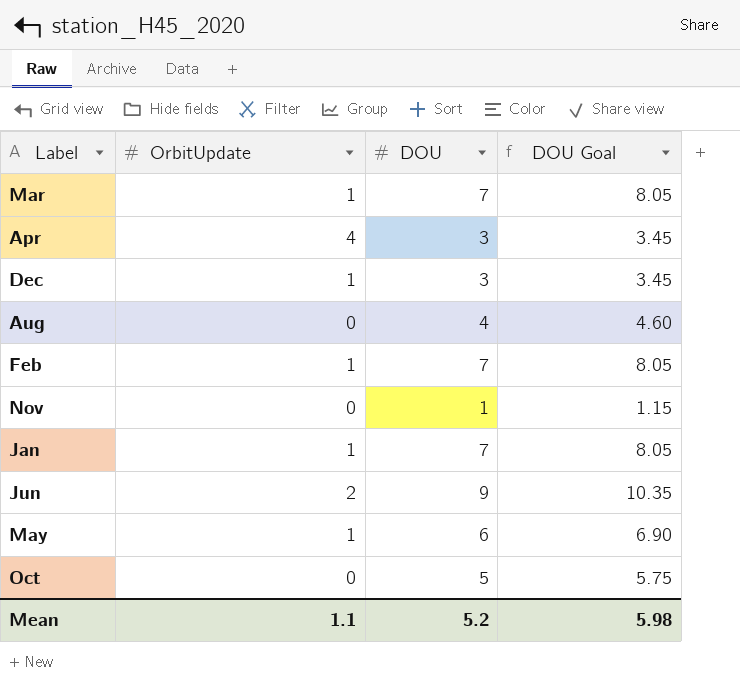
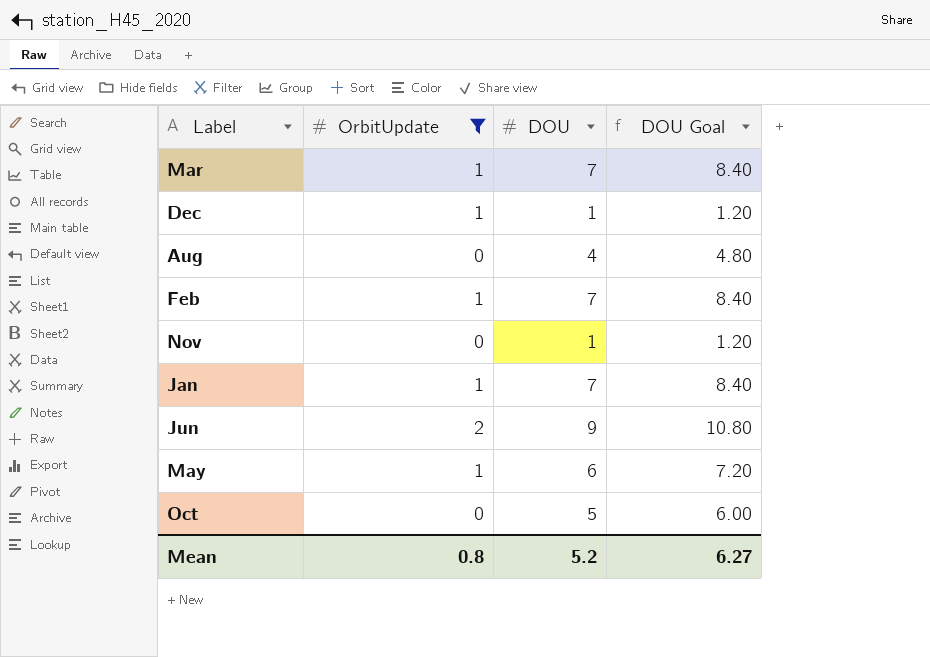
filter: none -> OrbitUpdate != 4
column DOU Goal | formula: [DOU] * 1.15 -> [DOU] * 1.2
Dec | DOU: 3 -> 1
Mean | OrbitUpdate: 1.1 -> 0.8
Mean | DOU Goal: 5.98 -> 6.27

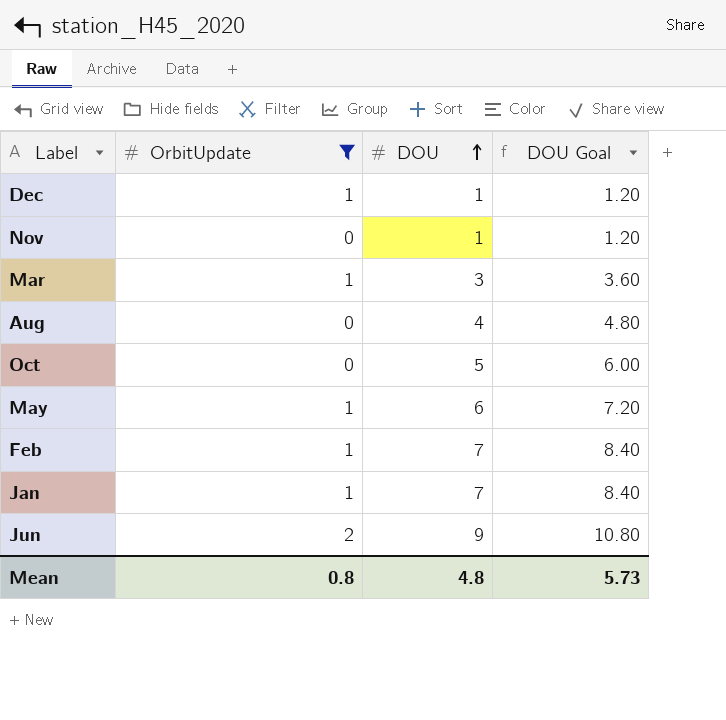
row order: none -> DOU ascending
Mar | DOU: 7 -> 3
Mar | DOU Goal: 8.40 -> 3.60
Mean | DOU: 5.2 -> 4.8
Mean | DOU Goal: 6.27 -> 5.73

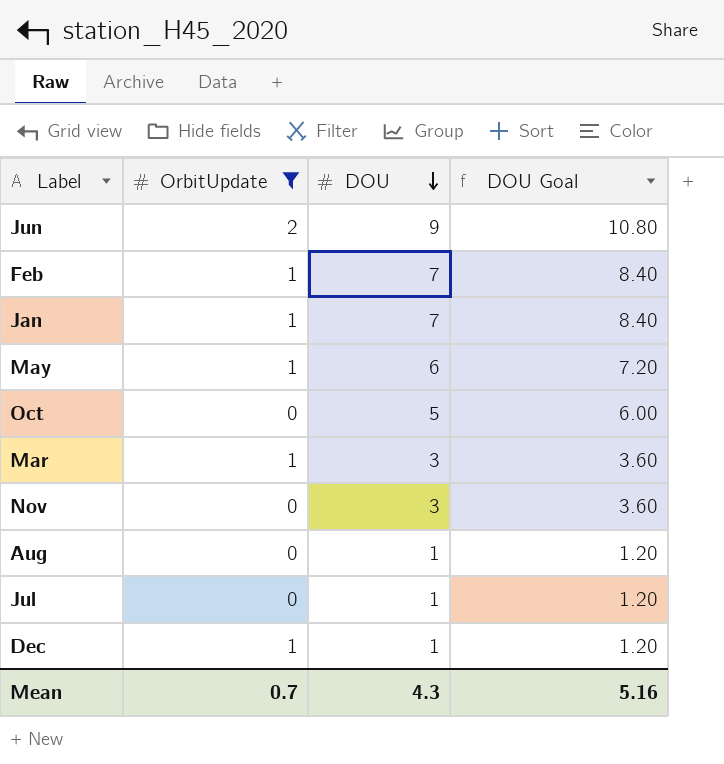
row order: DOU ascending -> DOU descending
Nov | DOU: 1 -> 3
Nov | DOU Goal: 1.20 -> 3.60
Aug | DOU: 4 -> 1
Aug | DOU Goal: 4.80 -> 1.20
row Jul: none -> 0 | 1 | 1.20
Mean | OrbitUpdate: 0.8 -> 0.7
Mean | DOU: 4.8 -> 4.3
Mean | DOU Goal: 5.73 -> 5.16

